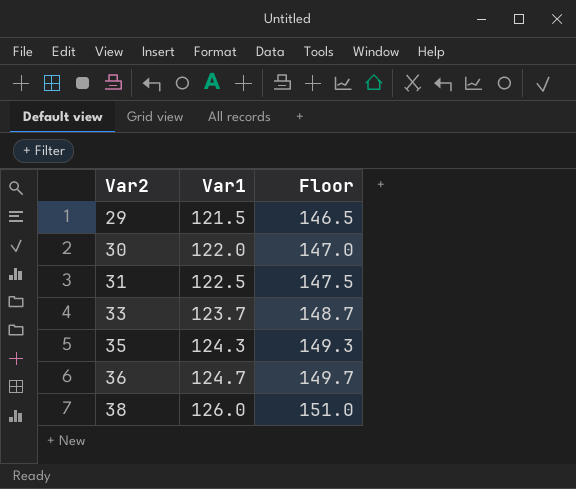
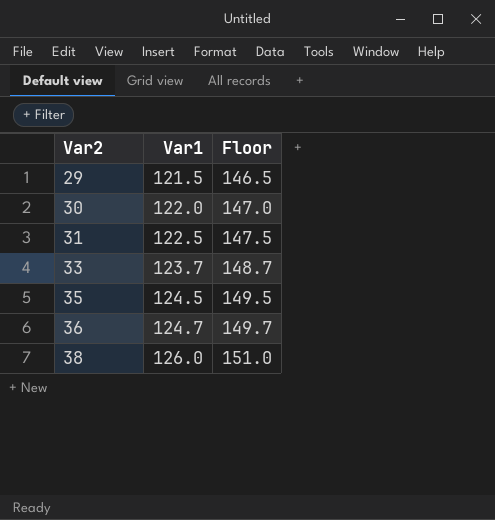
35 | Var1: 124.3 -> 124.5
35 | Floor: 149.3 -> 149.5

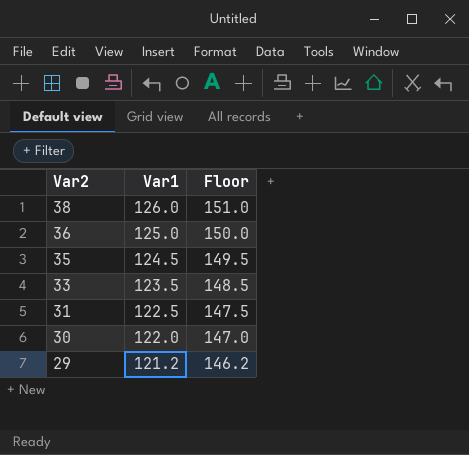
row order: Var2 ascending -> Var2 descending
36 | Var1: 124.7 -> 125.0
36 | Floor: 149.7 -> 150.0
33 | Var1: 123.7 -> 123.5
33 | Floor: 148.7 -> 148.5
29 | Var1: 121.5 -> 121.2
29 | Floor: 146.5 -> 146.2

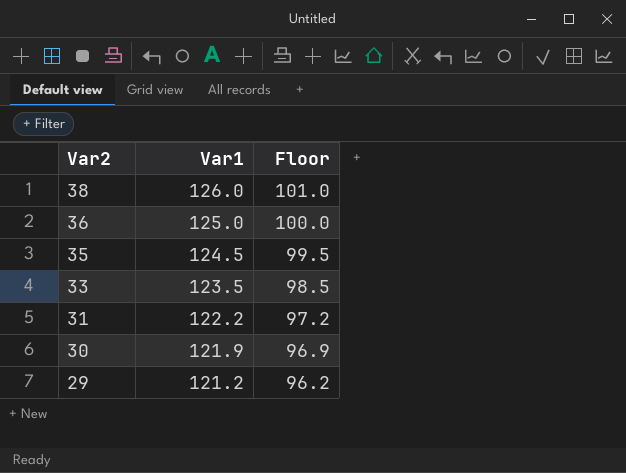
column Floor | formula: [Var1] + 25 -> [Var1] - 25
31 | Var1: 122.5 -> 122.2
30 | Var1: 122.0 -> 121.9

